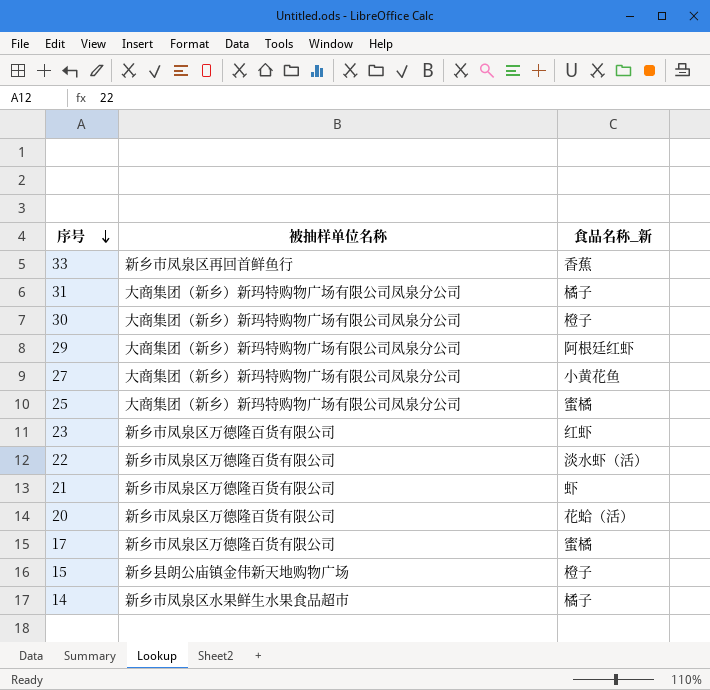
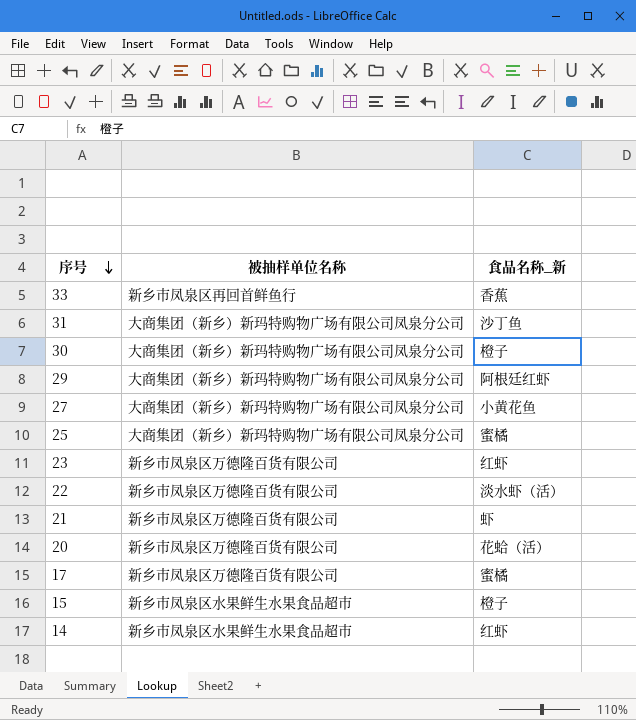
31 | 食品名称_新: 橘子 -> 沙丁鱼
15 | 被抽样单位名称: 新乡县朗公庙镇金伟新天地购物广场 -> 新乡市凤泉区水果鲜生水果食品超市
14 | 食品名称_新: 橘子 -> 红虾

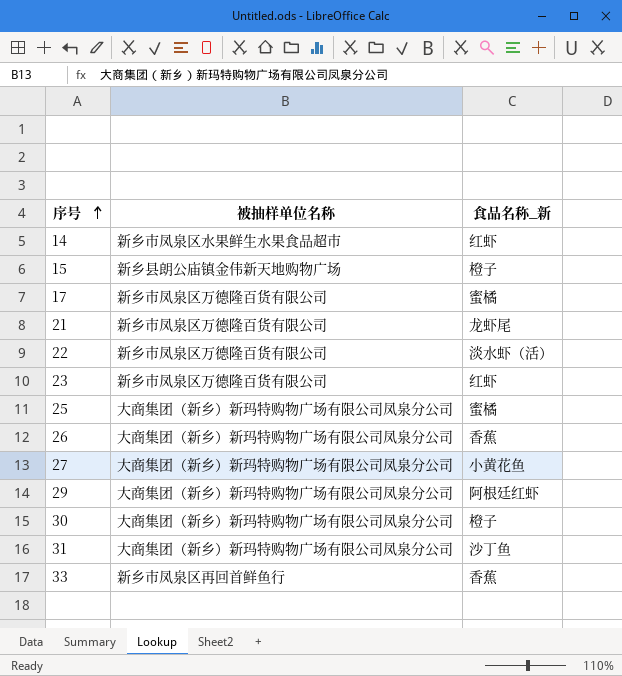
row order: 序号 descending -> 序号 ascending
row 20: 新乡市凤泉区万德隆百货有限公司 | 花蛤（活） -> none
15 | 被抽样单位名称: 新乡市凤泉区水果鲜生水果食品超市 -> 新乡县朗公庙镇金伟新天地购物广场
21 | 食品名称_新: 虾 -> 龙虾尾
row 26: none -> 大商集团（新乡）新玛特购物广场有限公司凤泉分公司 | 香蕉

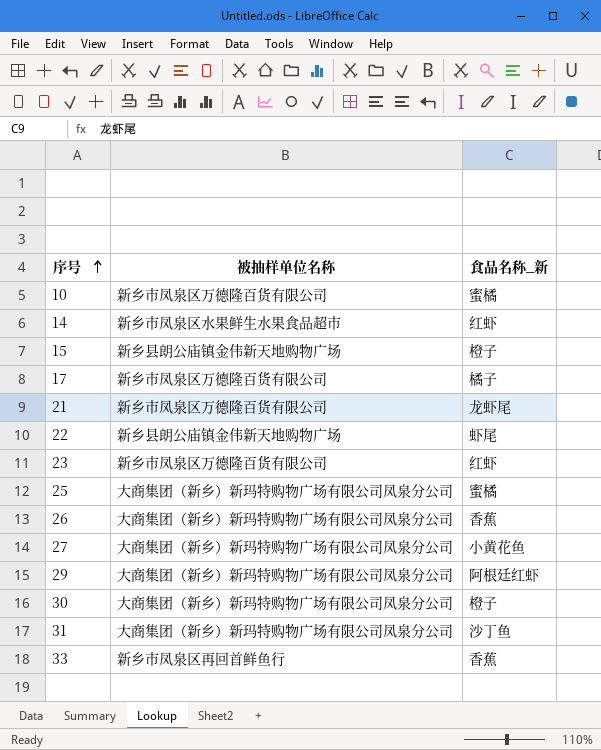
row 10: none -> 新乡市凤泉区万德隆百货有限公司 | 蜜橘
17 | 食品名称_新: 蜜橘 -> 橘子
22 | 被抽样单位名称: 新乡市凤泉区万德隆百货有限公司 -> 新乡县朗公庙镇金伟新天地购物广场
22 | 食品名称_新: 淡水虾（活） -> 虾尾

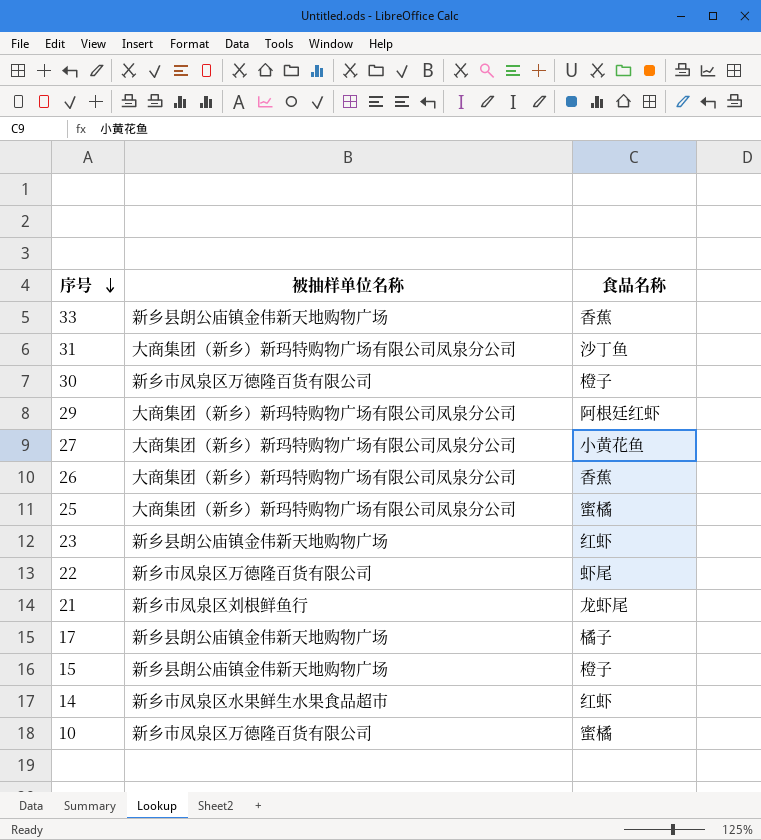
row order: 序号 ascending -> 序号 descending
column name: 食品名称_新 -> 食品名称
33 | 被抽样单位名称: 新乡市凤泉区再回首鲜鱼行 -> 新乡县朗公庙镇金伟新天地购物广场
30 | 被抽样单位名称: 大商集团（新乡）新玛特购物广场有限公司凤泉分公司 -> 新乡市凤泉区万德隆百货有限公司
23 | 被抽样单位名称: 新乡市凤泉区万德隆百货有限公司 -> 新乡县朗公庙镇金伟新天地购物广场
22 | 被抽样单位名称: 新乡县朗公庙镇金伟新天地购物广场 -> 新乡市凤泉区万德隆百货有限公司
21 | 被抽样单位名称: 新乡市凤泉区万德隆百货有限公司 -> 新乡市凤泉区刘根鲜鱼行
17 | 被抽样单位名称: 新乡市凤泉区万德隆百货有限公司 -> 新乡县朗公庙镇金伟新天地购物广场

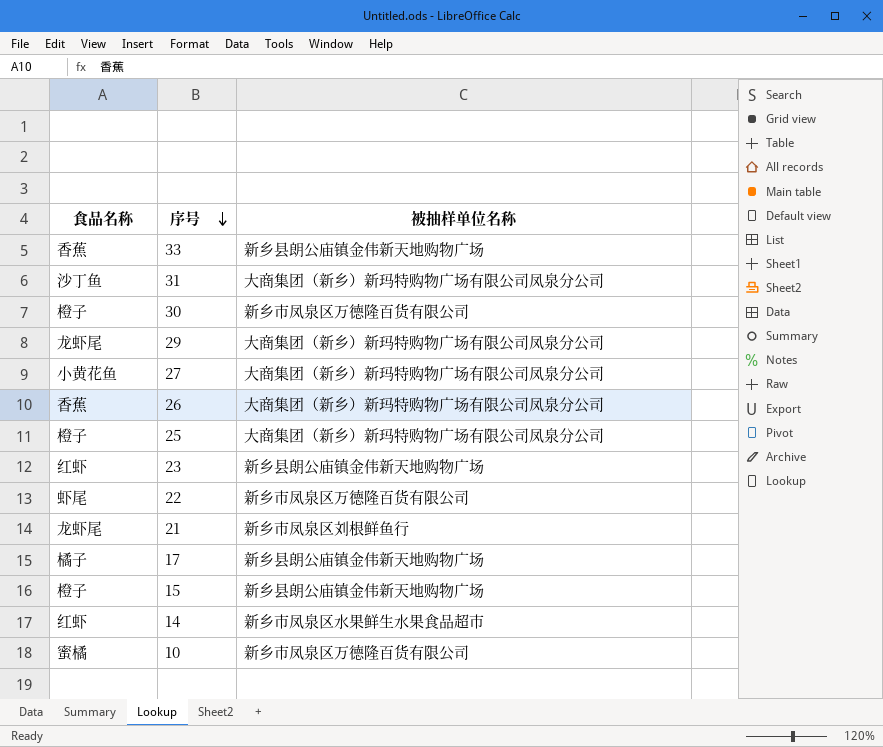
column 食品名称 | position: 3 -> 1
29 | 食品名称: 阿根廷红虾 -> 龙虾尾
25 | 食品名称: 蜜橘 -> 橙子

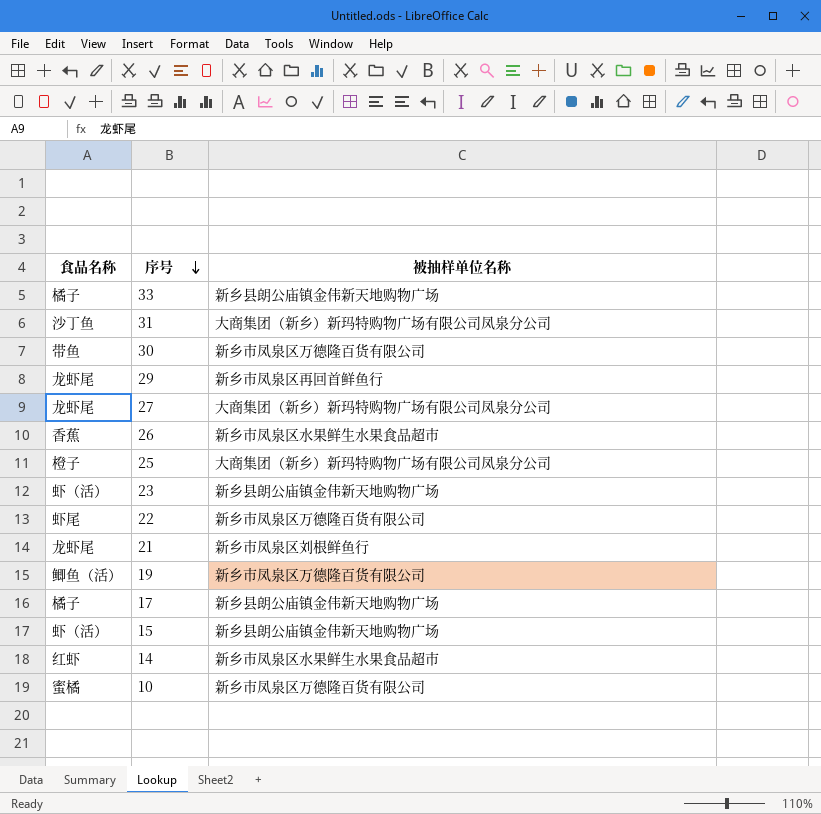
33 | 食品名称: 香蕉 -> 橘子
30 | 食品名称: 橙子 -> 带鱼
29 | 被抽样单位名称: 大商集团（新乡）新玛特购物广场有限公司凤泉分公司 -> 新乡市凤泉区再回首鲜鱼行
27 | 食品名称: 小黄花鱼 -> 龙虾尾
26 | 被抽样单位名称: 大商集团（新乡）新玛特购物广场有限公司凤泉分公司 -> 新乡市凤泉区水果鲜生水果食品超市
23 | 食品名称: 红虾 -> 虾（活）
row 19: none -> 鲫鱼（活） | 新乡市凤泉区万德隆百货有限公司
15 | 食品名称: 橙子 -> 虾（活）

